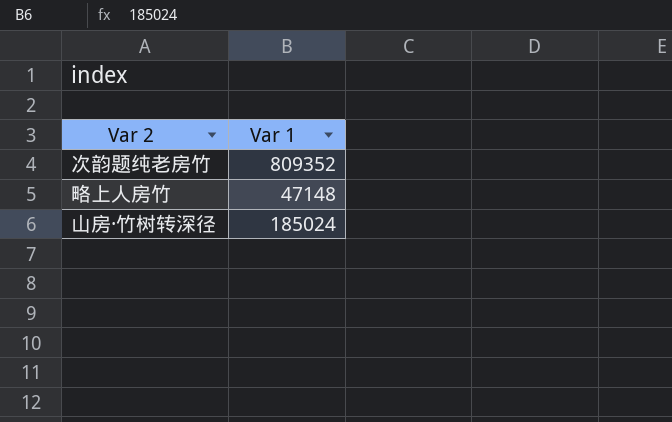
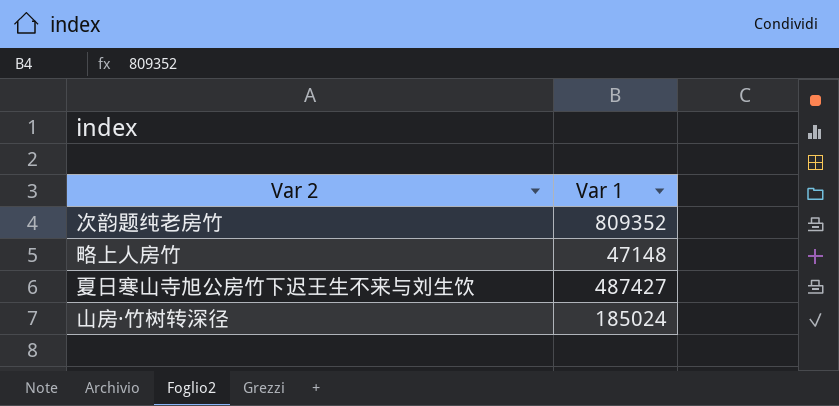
row 夏日寒山寺旭公房竹下迟王生不来与刘生饮: none -> 487427

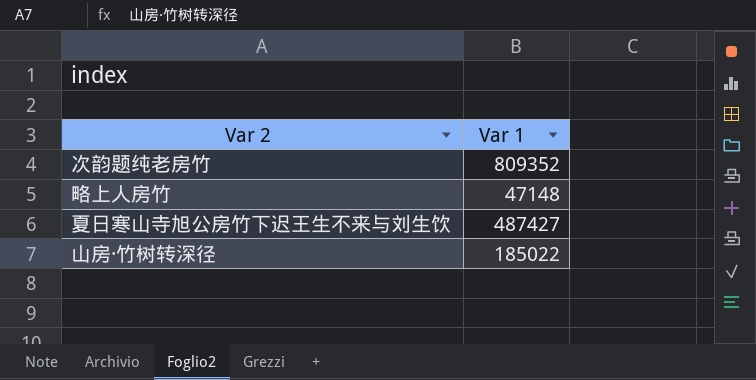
山房·竹树转深径 | Var 1: 185024 -> 185022

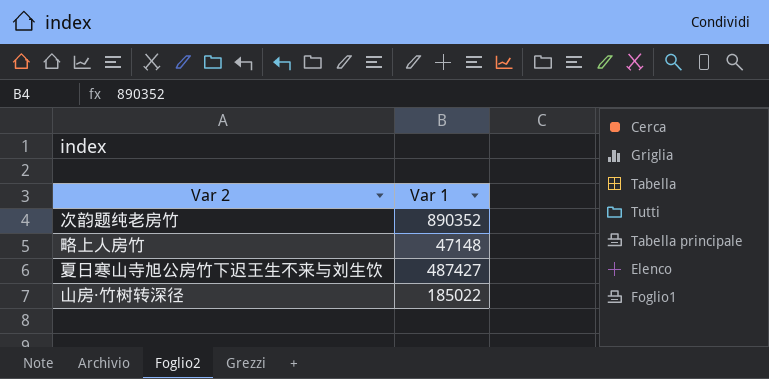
次韵题纯老房竹 | Var 1: 809352 -> 890352

